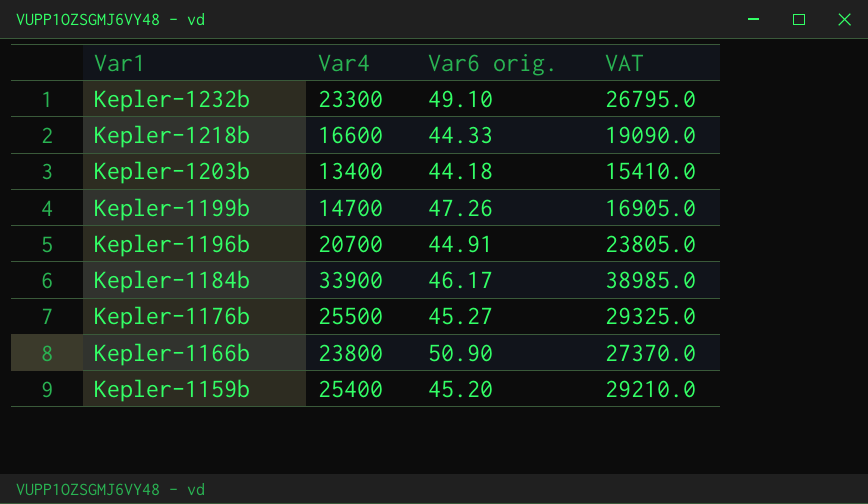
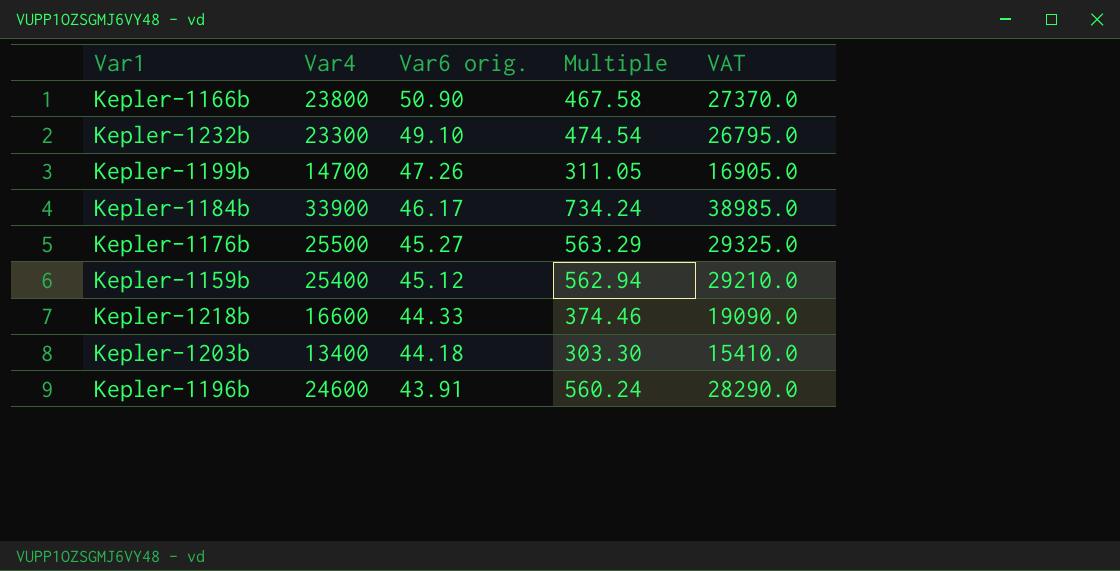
row order: Var1 descending -> Var6 orig. descending
column Multiple | formula: none -> [Var4] / [Var6 orig.]
Kepler-1159b | Var6 orig.: 45.20 -> 45.12
Kepler-1196b | Var4: 20700 -> 24600
Kepler-1196b | Var6 orig.: 44.91 -> 43.91
Kepler-1196b | VAT: 23805.0 -> 28290.0

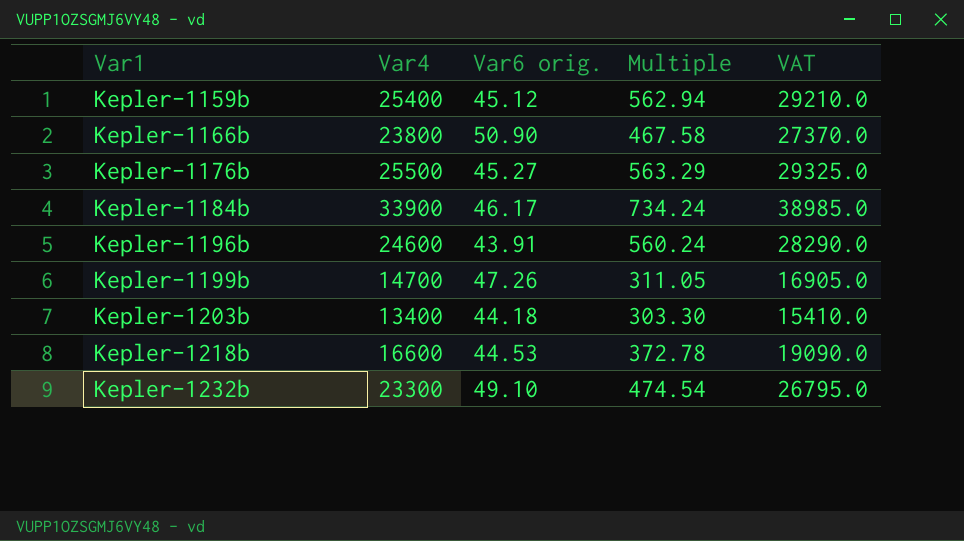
row order: Var6 orig. descending -> Var1 ascending
Kepler-1218b | Var6 orig.: 44.33 -> 44.53
Kepler-1218b | Multiple: 374.46 -> 372.78

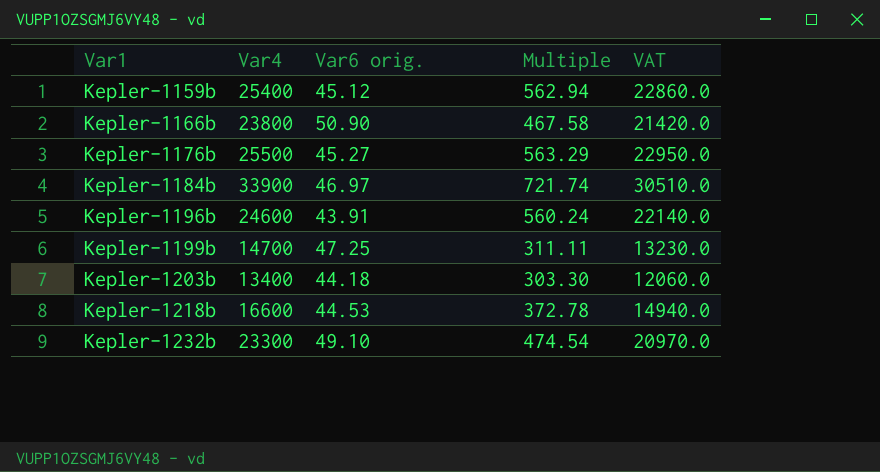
column VAT | formula: [Var4] * 1.15 -> [Var4] * 0.9
Kepler-1184b | Var6 orig.: 46.17 -> 46.97
Kepler-1184b | Multiple: 734.24 -> 721.74
Kepler-1199b | Var6 orig.: 47.26 -> 47.25
Kepler-1199b | Multiple: 311.05 -> 311.11

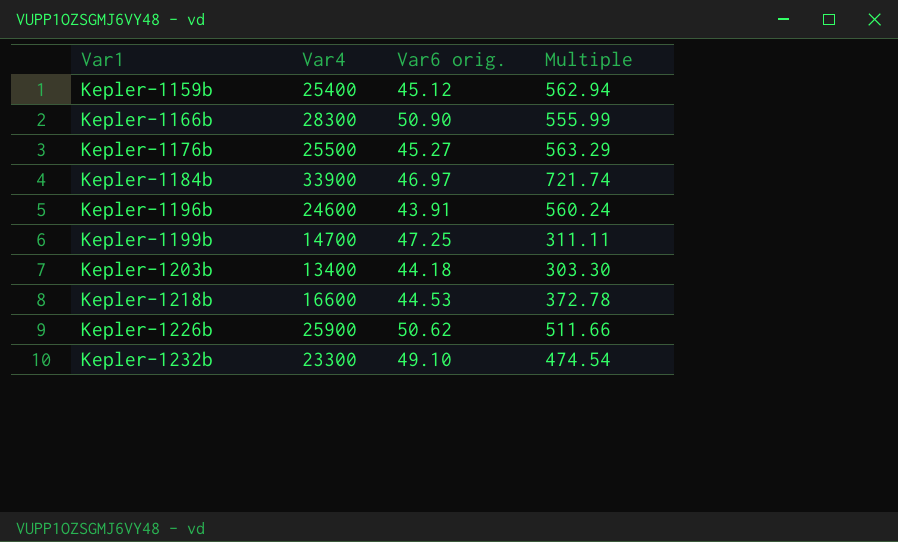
column VAT | formula: [Var4] * 0.9 -> none
Kepler-1166b | Var4: 23800 -> 28300
Kepler-1166b | Multiple: 467.58 -> 555.99
row Kepler-1226b: none -> 25900 | 50.62 | 511.66

